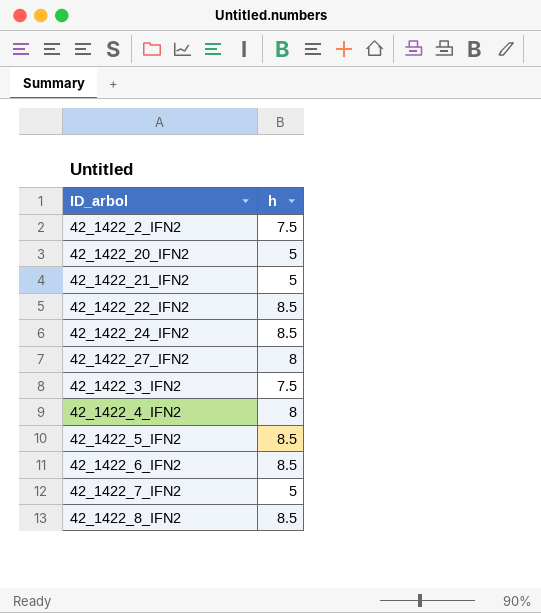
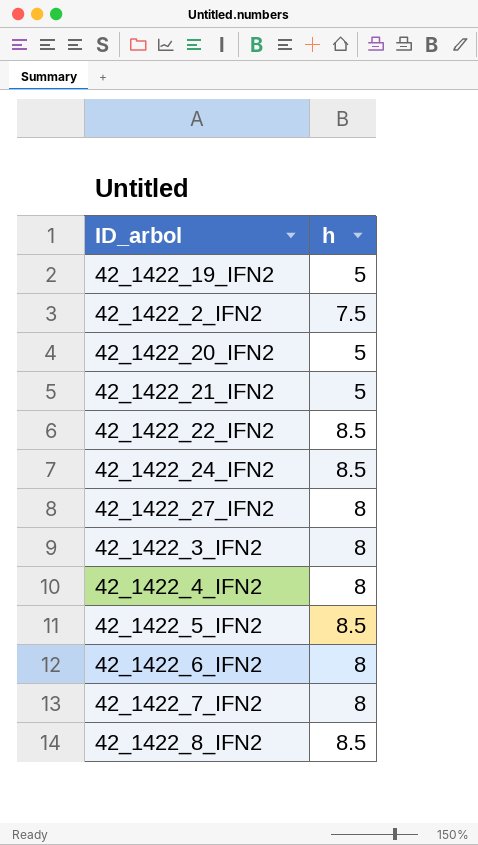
row 42_1422_19_IFN2: none -> 5
42_1422_3_IFN2 | h: 7.5 -> 8
42_1422_6_IFN2 | h: 8.5 -> 8
42_1422_7_IFN2 | h: 5 -> 8

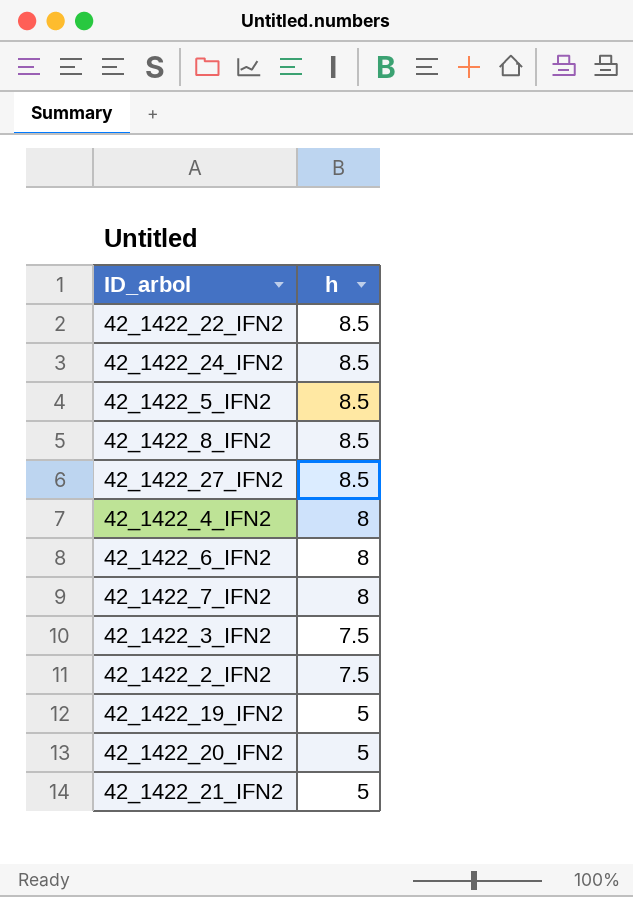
row order: none -> h descending
42_1422_27_IFN2 | h: 8 -> 8.5
42_1422_3_IFN2 | h: 8 -> 7.5

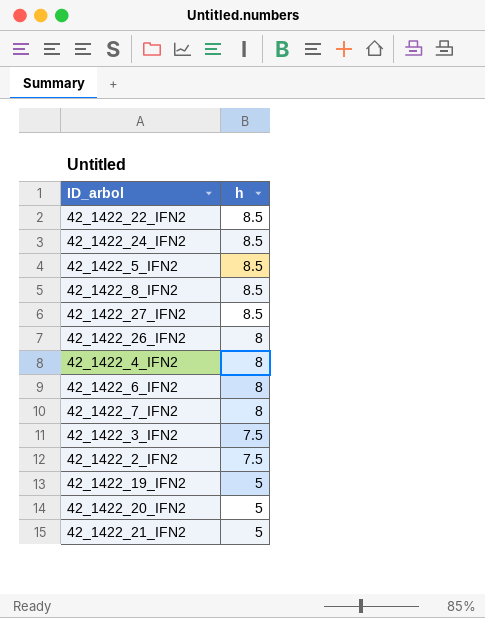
row 42_1422_26_IFN2: none -> 8

